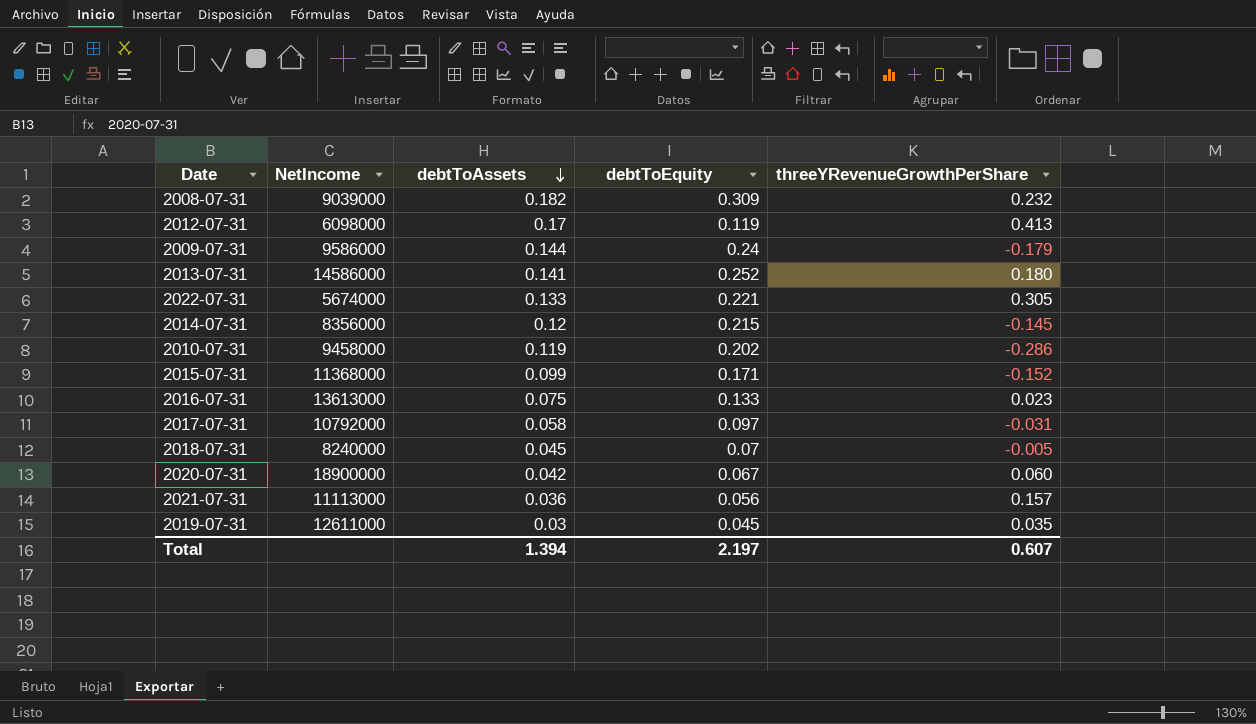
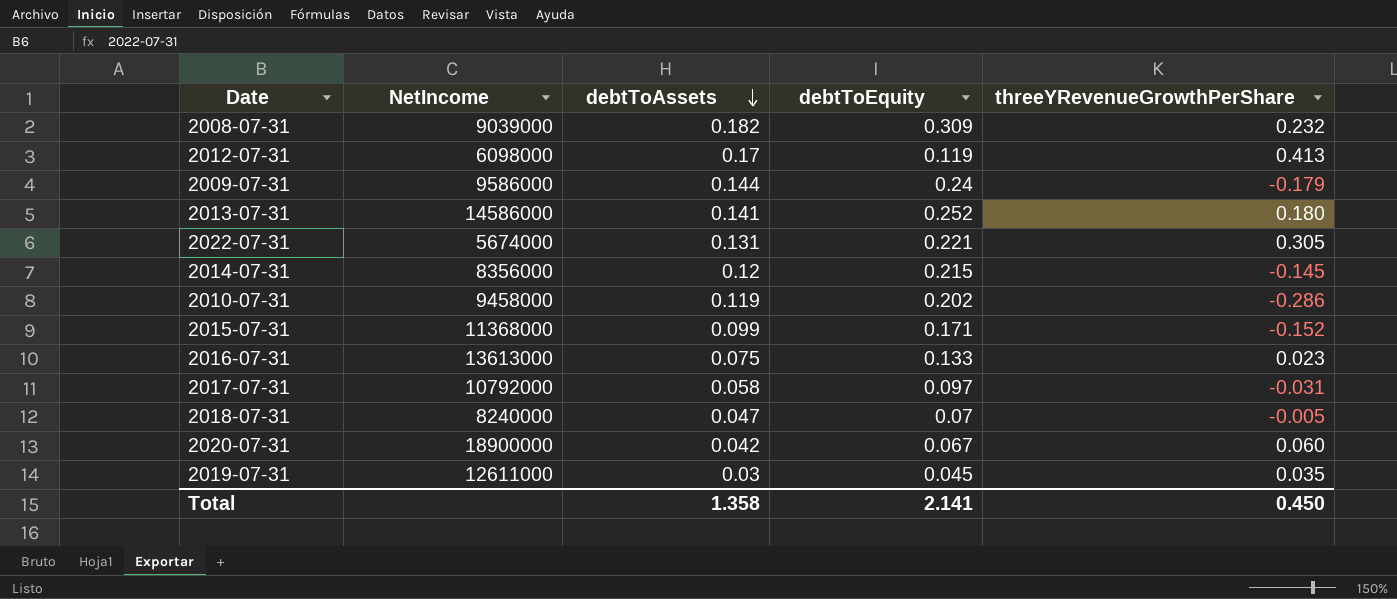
row 2021-07-31: 11113000 | 0.036 | 0.056 | 0.157 -> none
2022-07-31 | debtToAssets: 0.133 -> 0.131
2018-07-31 | debtToAssets: 0.045 -> 0.047
Total | debtToAssets: 1.394 -> 1.358
Total | debtToEquity: 2.197 -> 2.141
Total | threeYRevenueGrowthPerShare: 0.607 -> 0.450

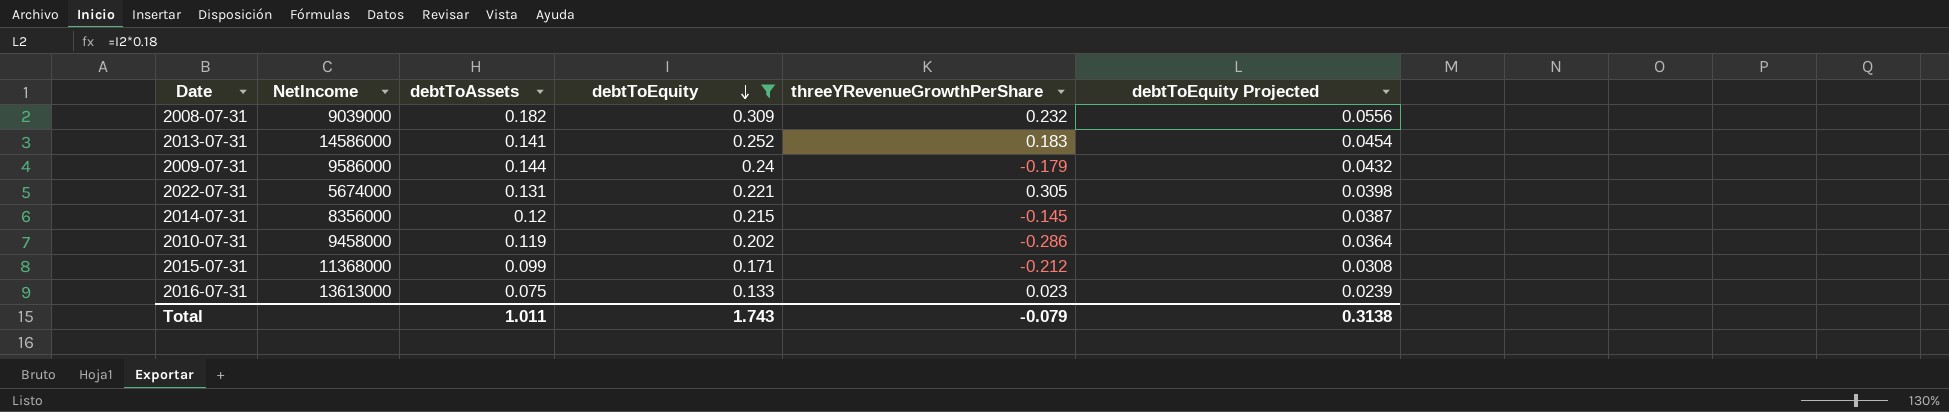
filter: none -> debtToEquity >= 0.133
row order: debtToAssets descending -> debtToEquity descending
column debtToEquity Projected | formula: none -> [debtToEquity] * 0.18
2013-07-31 | threeYRevenueGrowthPerShare: 0.180 -> 0.183
2015-07-31 | threeYRevenueGrowthPerShare: -0.152 -> -0.212
Total | debtToAssets: 1.358 -> 1.011
Total | debtToEquity: 2.141 -> 1.743
Total | threeYRevenueGrowthPerShare: 0.450 -> -0.079

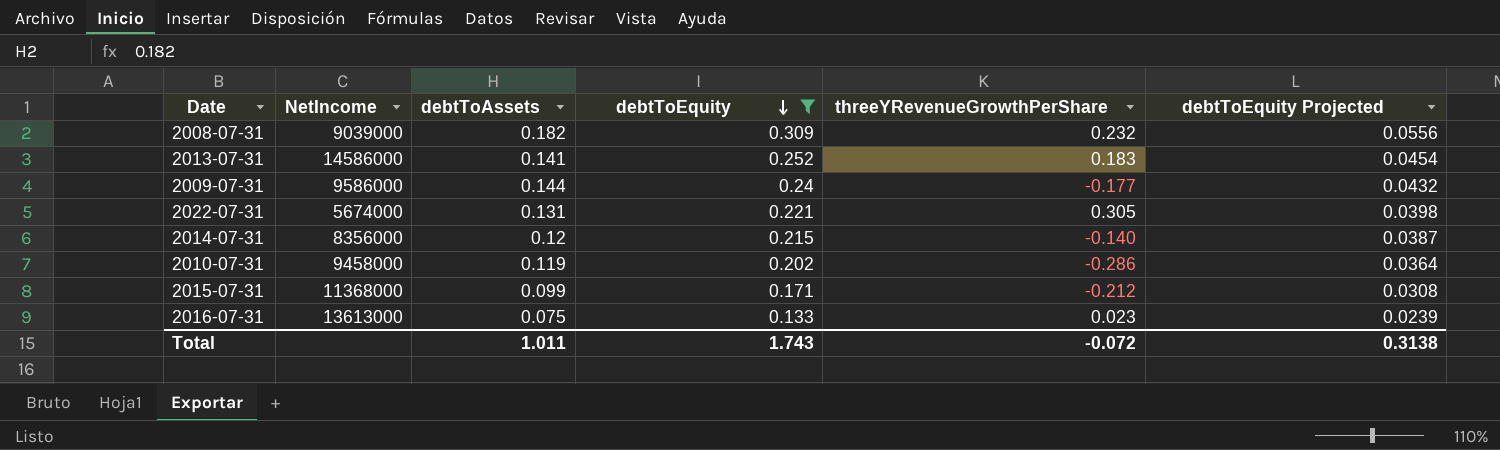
2009-07-31 | threeYRevenueGrowthPerShare: -0.179 -> -0.177
2014-07-31 | threeYRevenueGrowthPerShare: -0.145 -> -0.140
Total | threeYRevenueGrowthPerShare: -0.079 -> -0.072

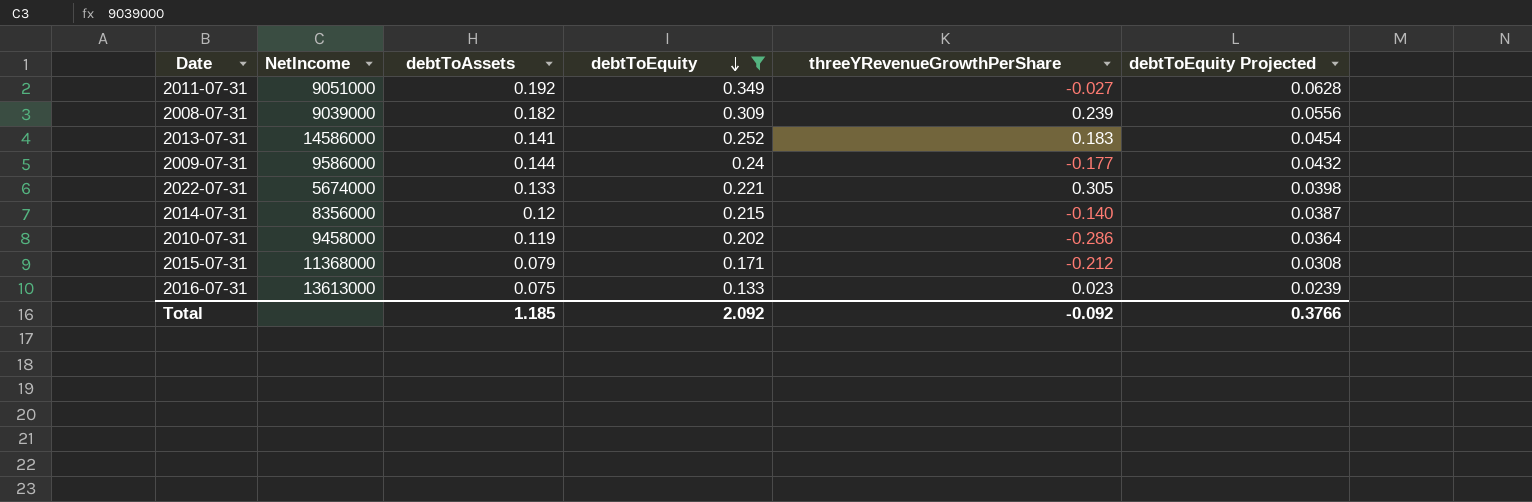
row 2011-07-31: none -> 9051000 | 0.192 | 0.349 | -0.027 | 0.0628
2008-07-31 | threeYRevenueGrowthPerShare: 0.232 -> 0.239
2022-07-31 | debtToAssets: 0.131 -> 0.133
2015-07-31 | debtToAssets: 0.099 -> 0.079
Total | debtToAssets: 1.011 -> 1.185
Total | debtToEquity: 1.743 -> 2.092
Total | threeYRevenueGrowthPerShare: -0.072 -> -0.092
Total | debtToEquity Projected: 0.3138 -> 0.3766

